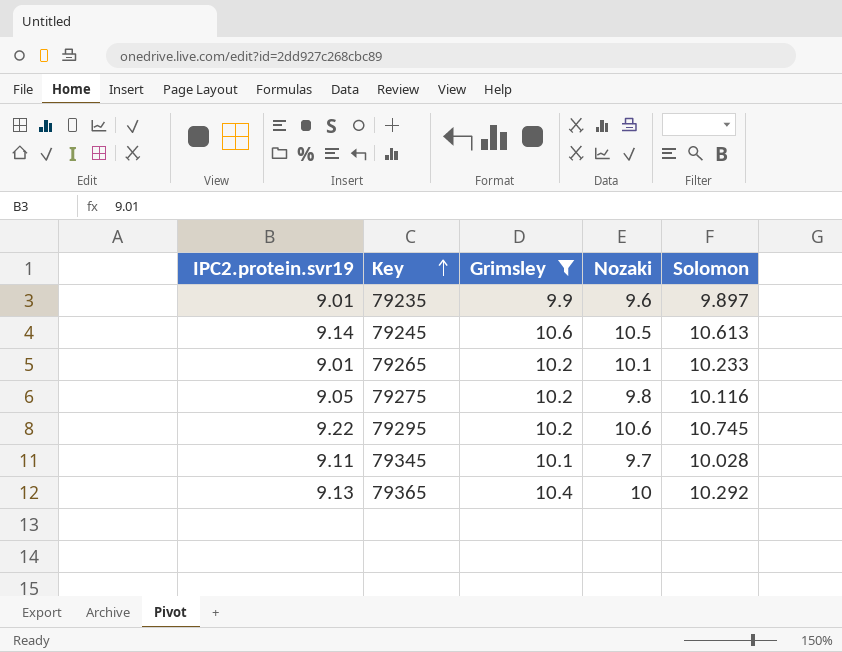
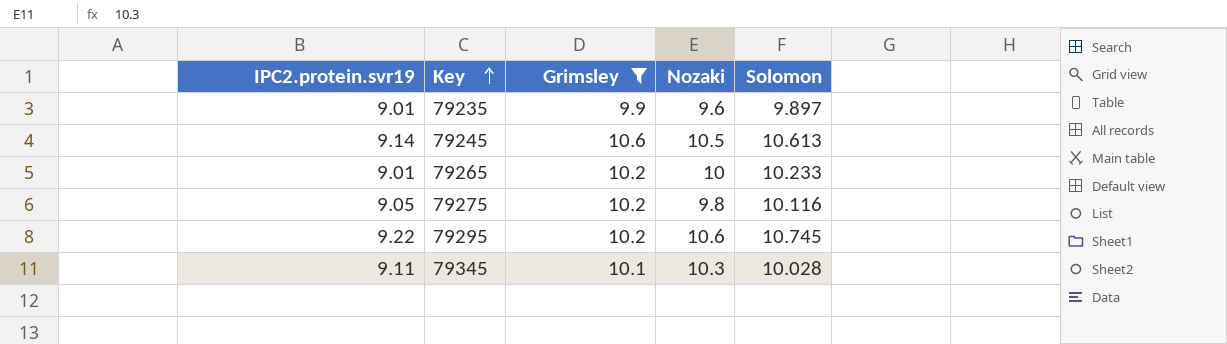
row 79365: 9.13 | 10.4 | 10 | 10.292 -> none
79265 | Nozaki: 10.1 -> 10
79345 | Nozaki: 9.7 -> 10.3

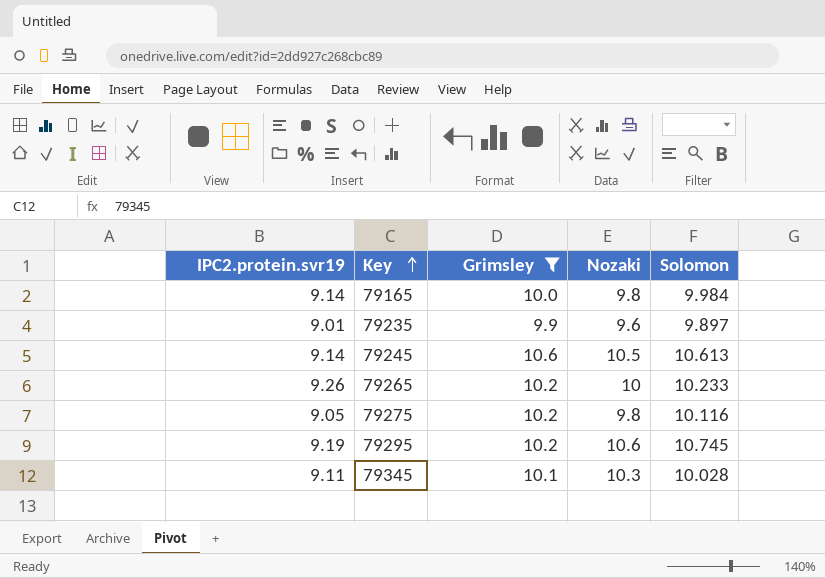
row 79165: none -> 9.14 | 10.0 | 9.8 | 9.984
79265 | IPC2.protein.svr19: 9.01 -> 9.26
79295 | IPC2.protein.svr19: 9.22 -> 9.19

